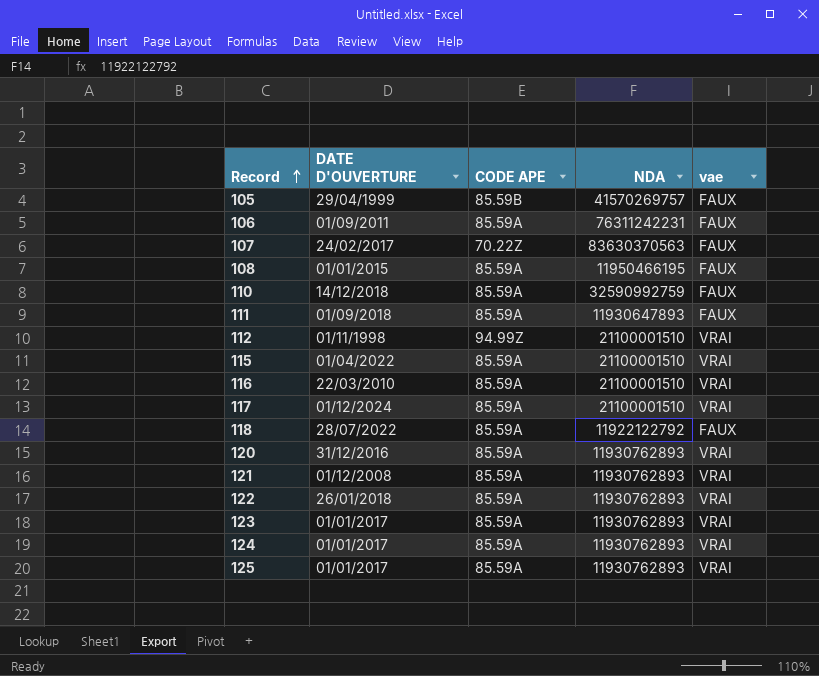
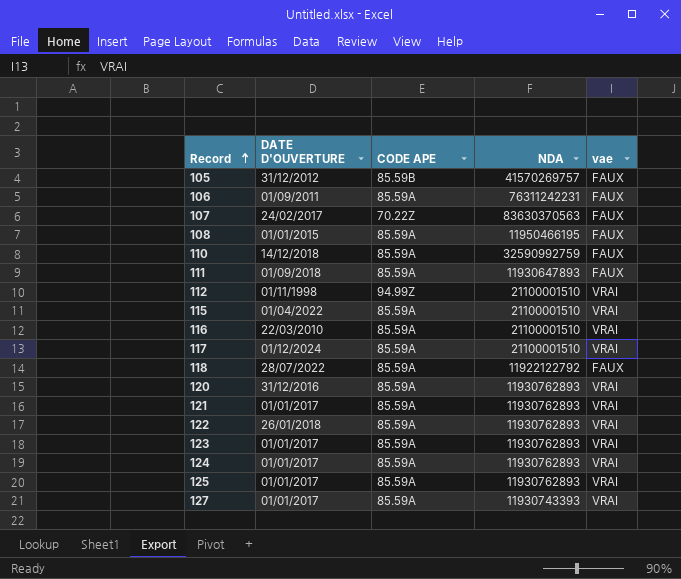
105 | DATE D'OUVERTURE: 29/04/1999 -> 31/12/2012
121 | DATE D'OUVERTURE: 01/12/2008 -> 01/01/2017
row 127: none -> 01/01/2017 | 85.59A | 11930743393 | VRAI

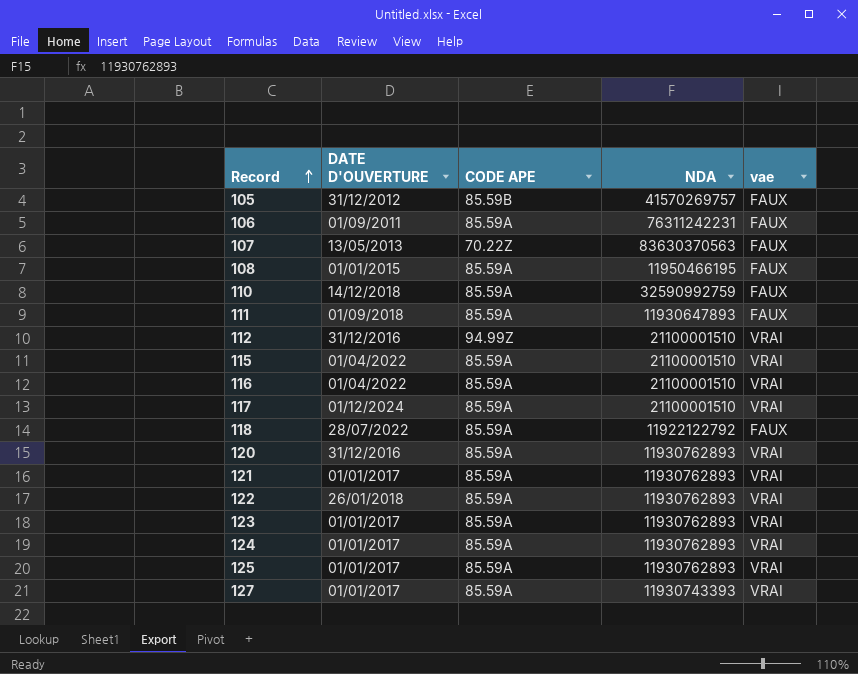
107 | DATE D'OUVERTURE: 24/02/2017 -> 13/05/2013
112 | DATE D'OUVERTURE: 01/11/1998 -> 31/12/2016
116 | DATE D'OUVERTURE: 22/03/2010 -> 01/04/2022

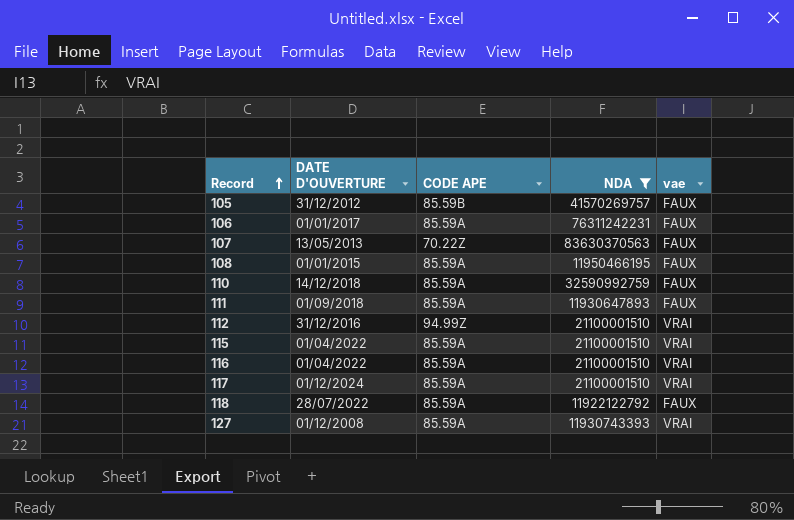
filter: none -> NDA != 11930762893
106 | DATE D'OUVERTURE: 01/09/2011 -> 01/01/2017
127 | DATE D'OUVERTURE: 01/01/2017 -> 01/12/2008

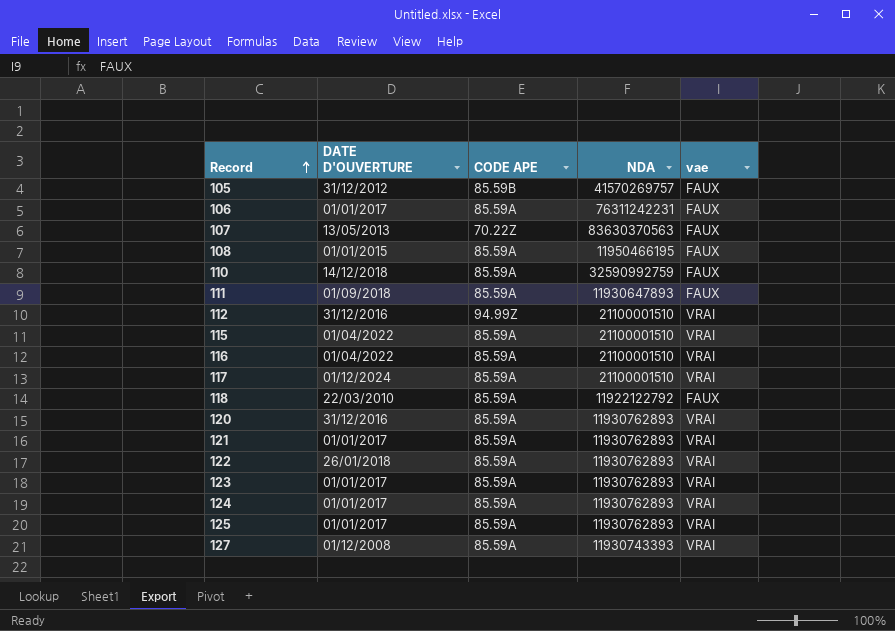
filter: NDA != 11930762893 -> none
118 | DATE D'OUVERTURE: 28/07/2022 -> 22/03/2010

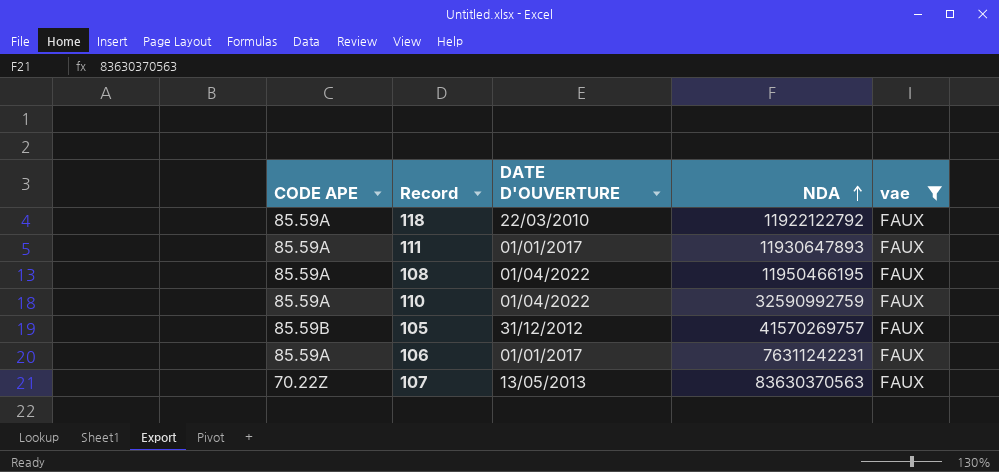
filter: none -> vae = FAUX
row order: Record ascending -> NDA ascending
column CODE APE | position: 3 -> 1
111 | DATE D'OUVERTURE: 01/09/2018 -> 01/01/2017
108 | DATE D'OUVERTURE: 01/01/2015 -> 01/04/2022
110 | DATE D'OUVERTURE: 14/12/2018 -> 01/04/2022

